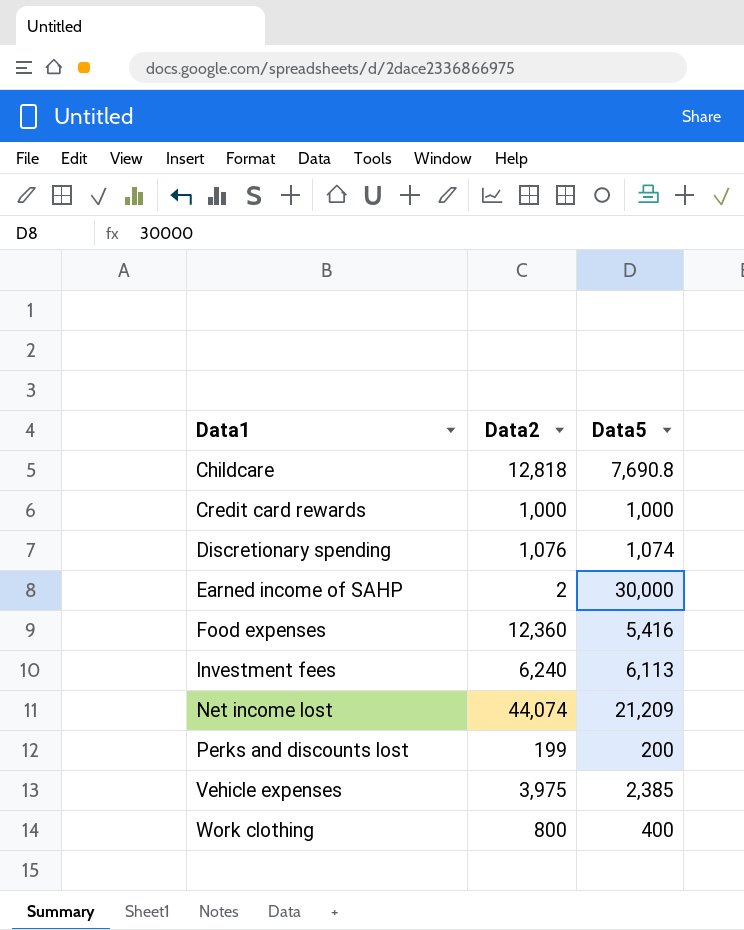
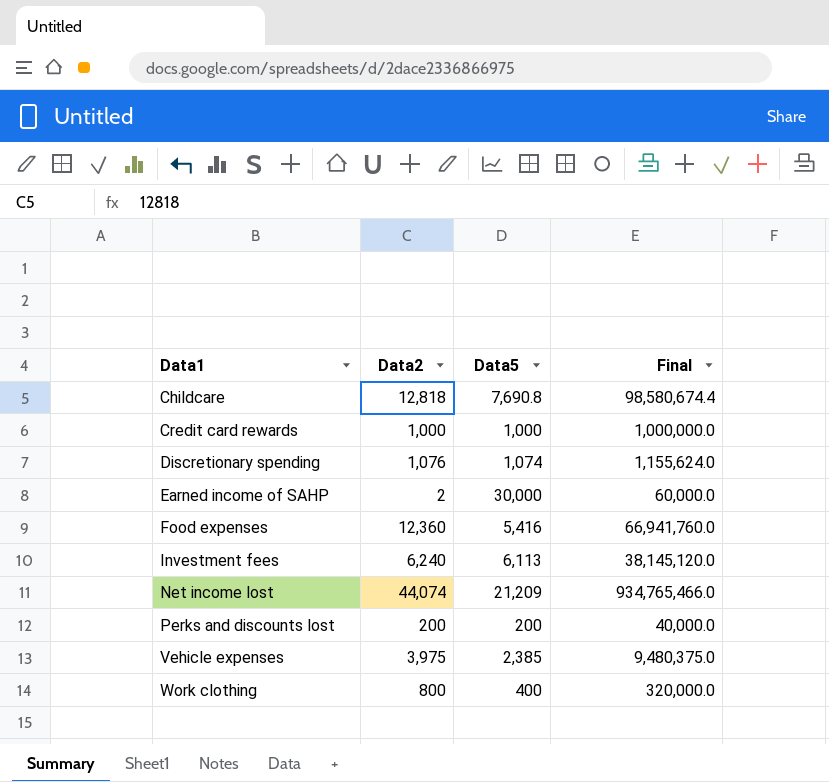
column Final | formula: none -> [Data2] * [Data5]
Perks and discounts lost | Data2: 199 -> 200

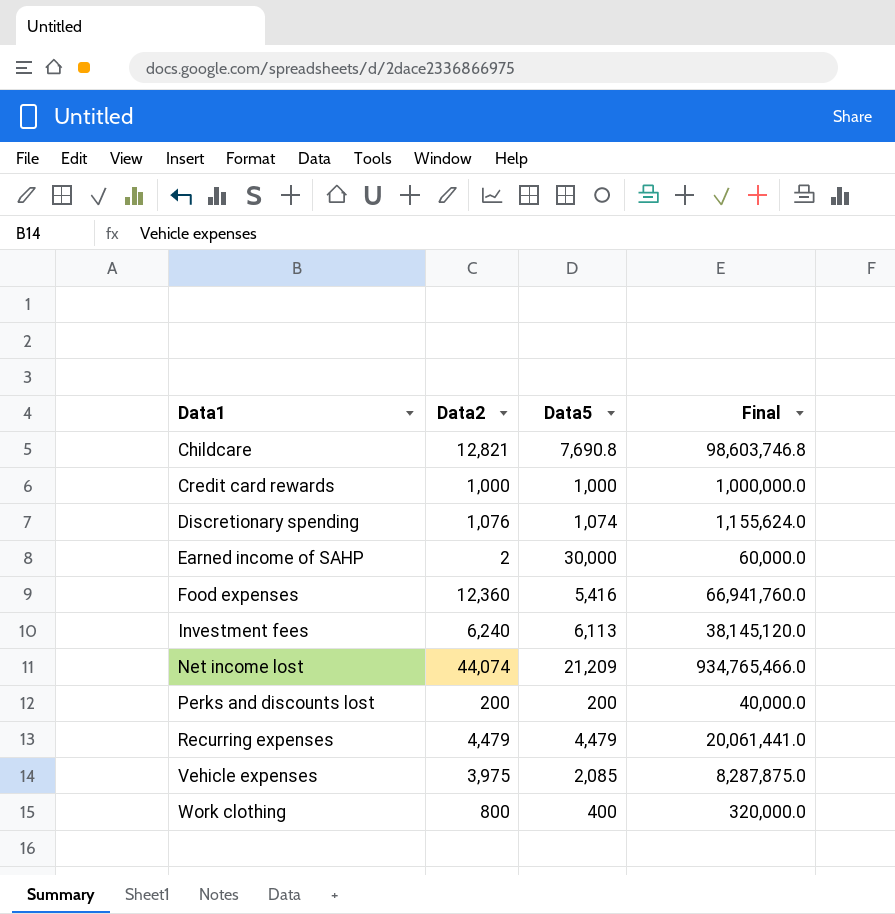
Childcare | Data2: 12,818 -> 12,821
Childcare | Final: 98,580,674.4 -> 98,603,746.8
row Recurring expenses: none -> 4,479 | 4,479 | 20,061,441.0
Vehicle expenses | Data5: 2,385 -> 2,085
Vehicle expenses | Final: 9,480,375.0 -> 8,287,875.0

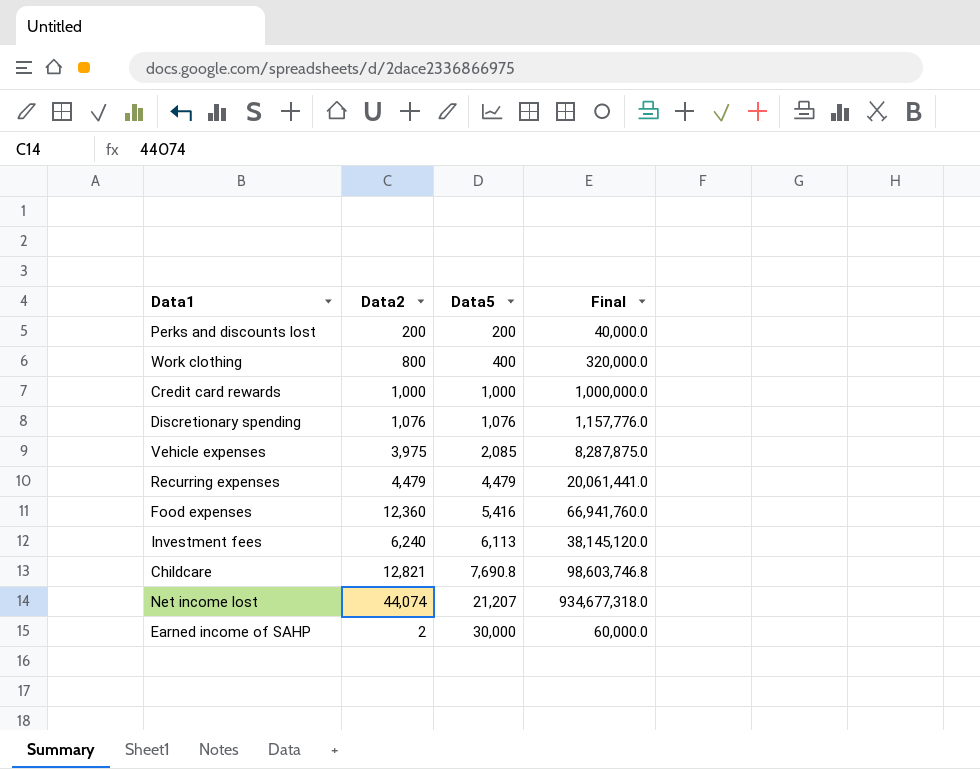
row order: Data1 ascending -> Data5 ascending
Discretionary spending | Data5: 1,074 -> 1,076
Discretionary spending | Final: 1,155,624.0 -> 1,157,776.0
Net income lost | Data5: 21,209 -> 21,207
Net income lost | Final: 934,765,466.0 -> 934,677,318.0

